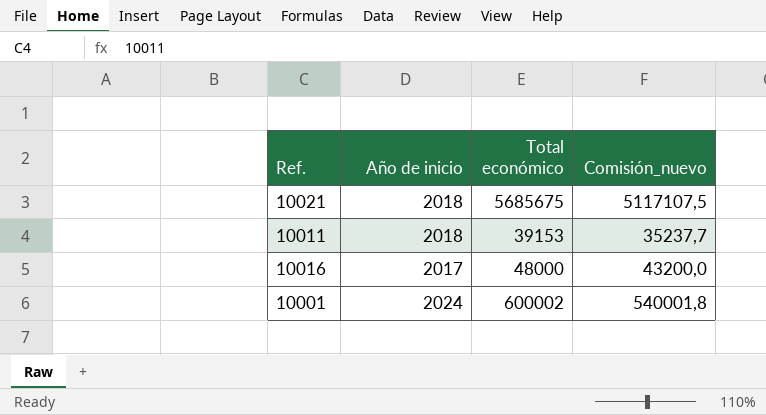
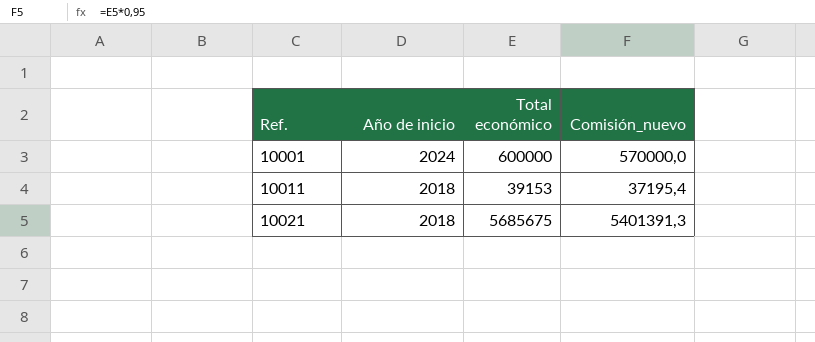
row order: none -> Ref. ascending
column Comisión_nuevo | formula: [Total económico] * 0,9 -> [Total económico] * 0,95
row 10016: 2017 | 48000 | 43200,0 -> none
10001 | Total económico: 600002 -> 600000

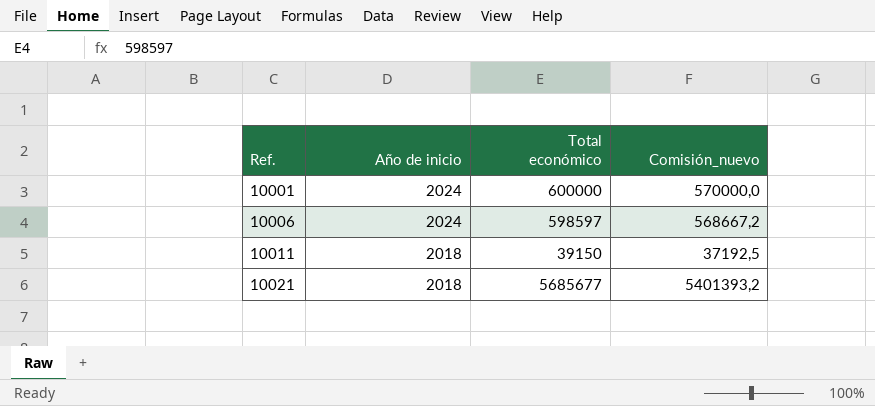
row 10006: none -> 2024 | 598597 | 568667,2
10011 | Total económico: 39153 -> 39150
10011 | Comisión_nuevo: 37195,4 -> 37192,5
10021 | Total económico: 5685675 -> 5685677
10021 | Comisión_nuevo: 5401391,3 -> 5401393,2

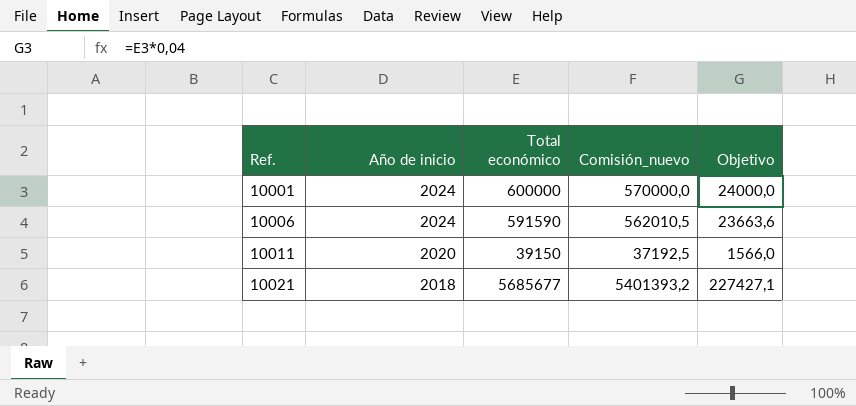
column Objetivo | formula: none -> [Total económico] * 0,04
10006 | Total económico: 598597 -> 591590
10006 | Comisión_nuevo: 568667,2 -> 562010,5
10011 | Año de inicio: 2018 -> 2020

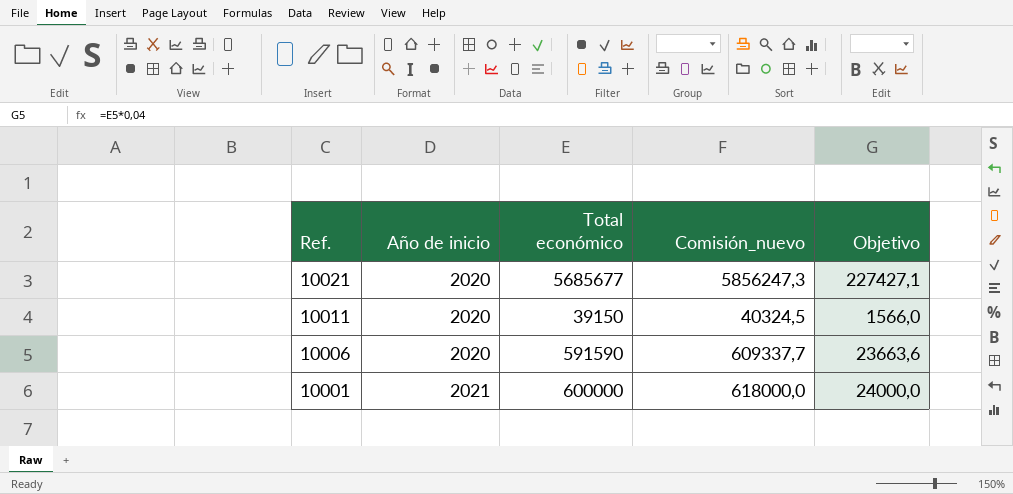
row order: Ref. ascending -> Ref. descending
column Comisión_nuevo | formula: [Total económico] * 0,95 -> [Total económico] * 1,03
10021 | Año de inicio: 2018 -> 2020
10006 | Año de inicio: 2024 -> 2020
10001 | Año de inicio: 2024 -> 2021

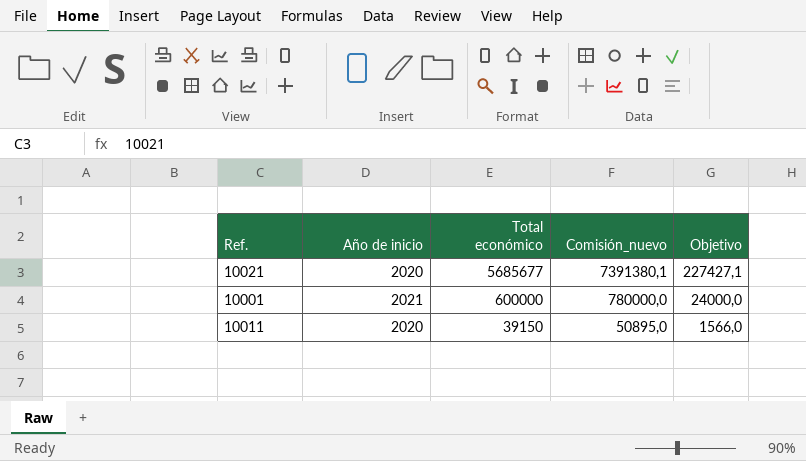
row order: Ref. descending -> Total económico descending
column Comisión_nuevo | formula: [Total económico] * 1,03 -> [Total económico] * 1,3
row 10006: 2020 | 591590 | 609337,7 | 23663,6 -> none

